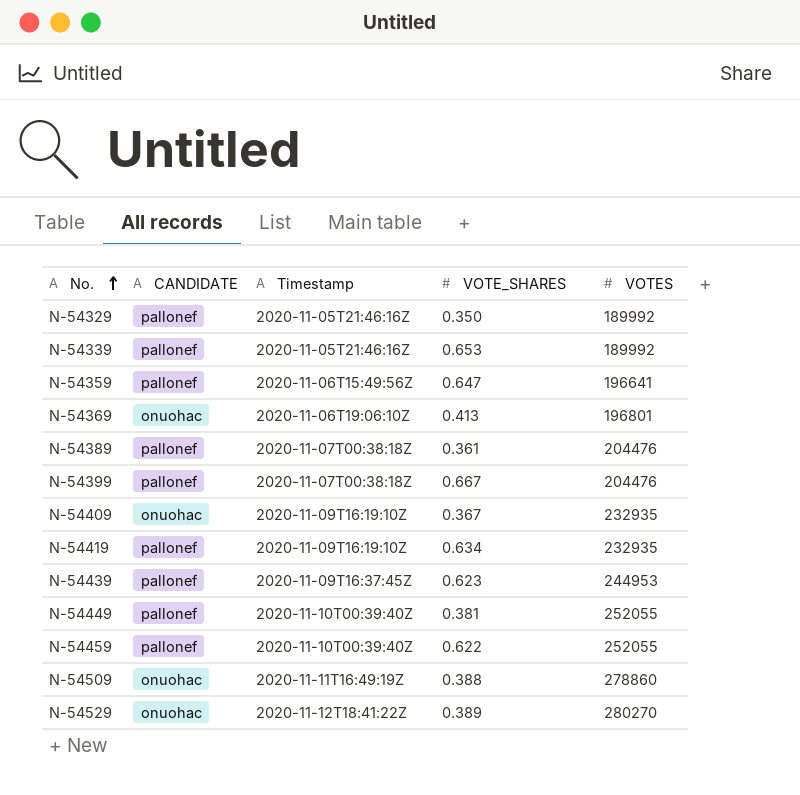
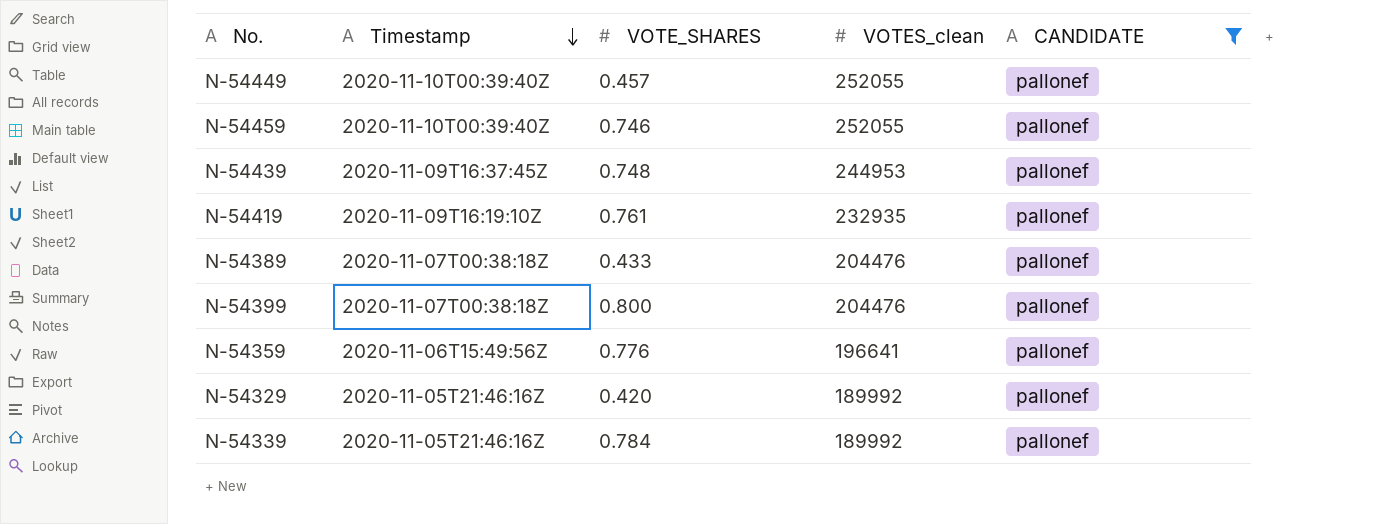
filter: none -> CANDIDATE = pallonef
row order: No. ascending -> Timestamp descending
column name: VOTES -> VOTES_clean
column CANDIDATE | position: 2 -> 5
N-54449 | VOTE_SHARES: 0.381 -> 0.457
N-54459 | VOTE_SHARES: 0.622 -> 0.746
N-54439 | VOTE_SHARES: 0.623 -> 0.748
N-54419 | VOTE_SHARES: 0.634 -> 0.761
N-54389 | VOTE_SHARES: 0.361 -> 0.433
N-54399 | VOTE_SHARES: 0.667 -> 0.800
N-54359 | VOTE_SHARES: 0.647 -> 0.776
N-54329 | VOTE_SHARES: 0.350 -> 0.420
N-54339 | VOTE_SHARES: 0.653 -> 0.784

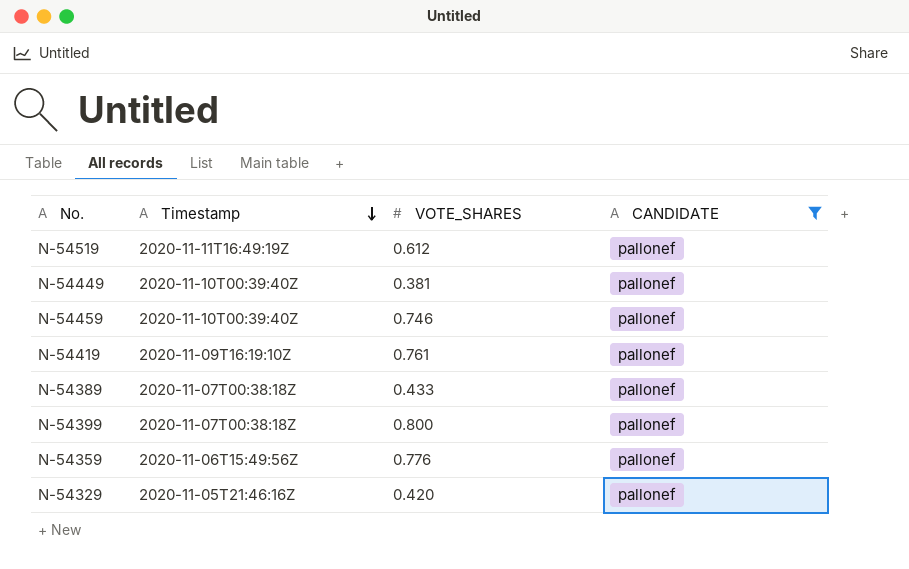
column VOTES_clean | position: 4 -> none
row N-54439: 2020-11-09T16:37:45Z | 0.748 | 244953 | pallonef -> none
row N-54339: 2020-11-05T21:46:16Z | 0.784 | 189992 | pallonef -> none
row N-54519: none -> 2020-11-11T16:49:19Z | 0.612 | pallonef
N-54449 | VOTE_SHARES: 0.457 -> 0.381

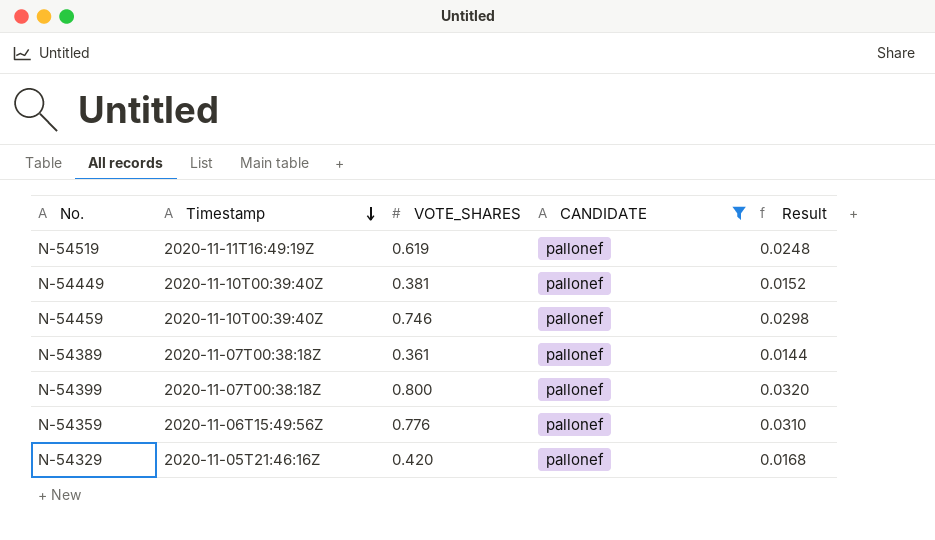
column Result | formula: none -> [VOTE_SHARES] * 0.04
row N-54419: 2020-11-09T16:19:10Z | 0.761 | pallonef -> none
N-54519 | VOTE_SHARES: 0.612 -> 0.619
N-54389 | VOTE_SHARES: 0.433 -> 0.361

